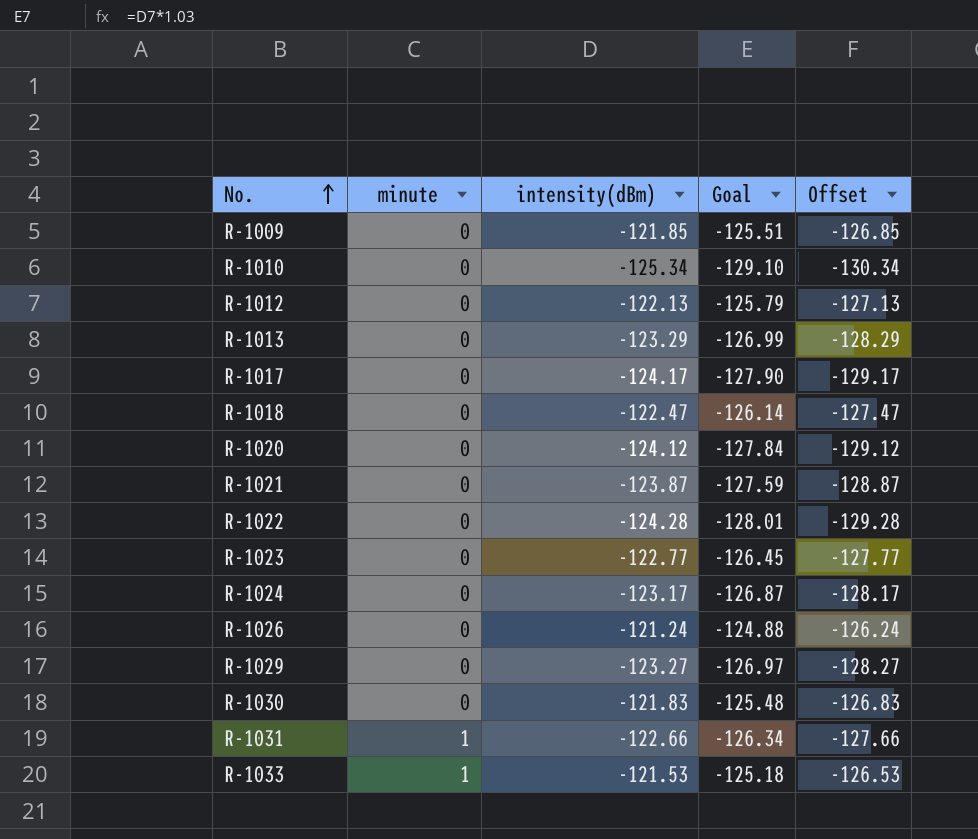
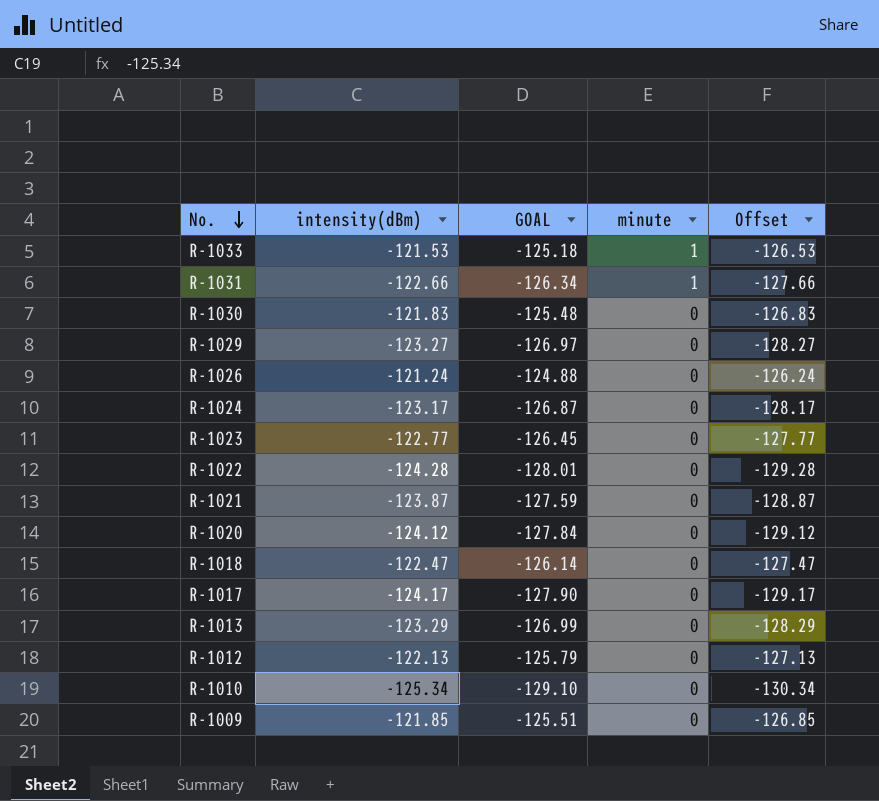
row order: No. ascending -> No. descending
column name: Goal -> GOAL
column minute | position: 2 -> 4

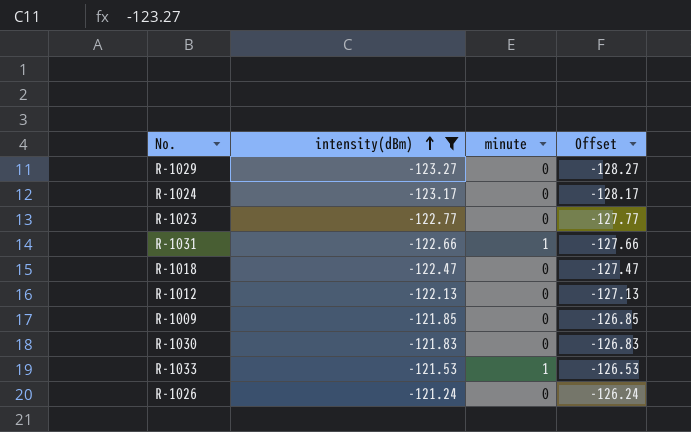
filter: none -> intensity(dBm) >= -123.27
row order: No. descending -> intensity(dBm) ascending
column GOAL | formula: [intensity(dBm)] * 1.03 -> none

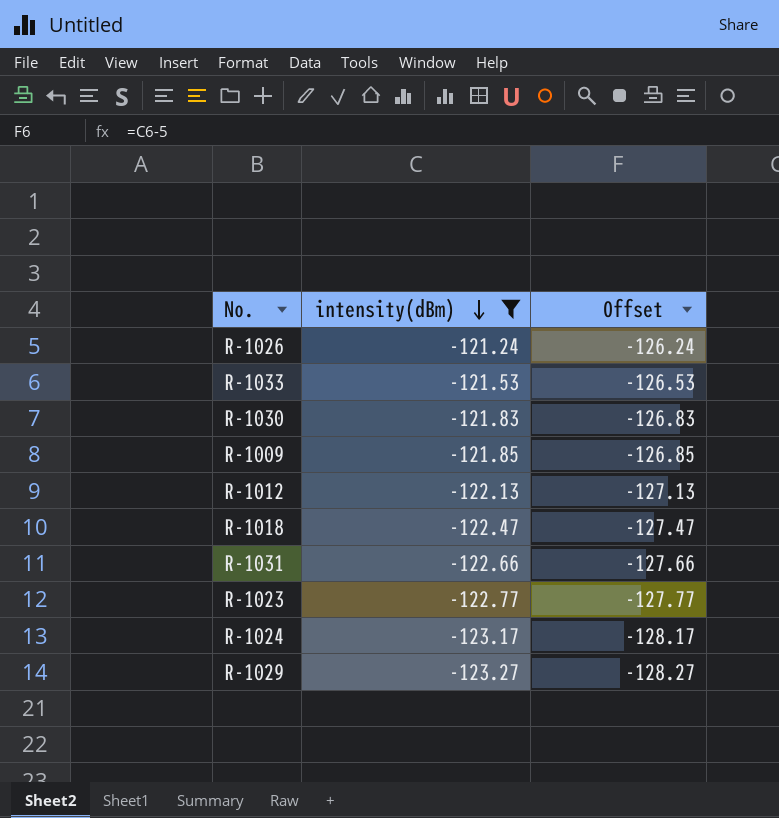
row order: intensity(dBm) ascending -> intensity(dBm) descending
column minute | position: 3 -> none

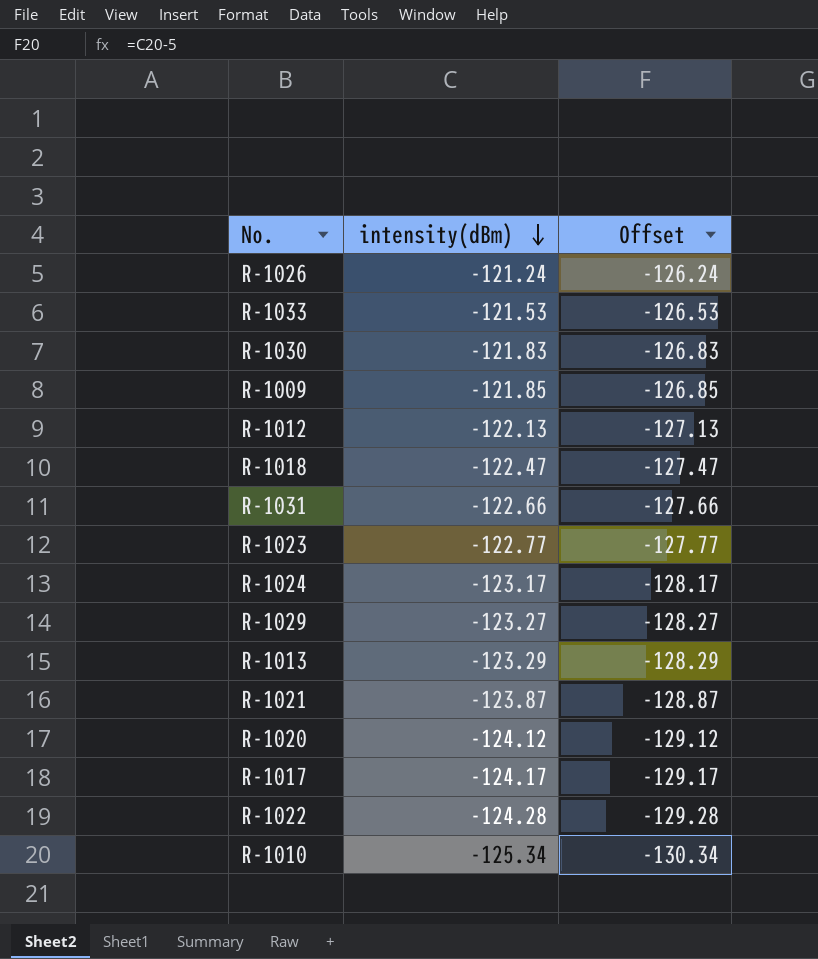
filter: intensity(dBm) >= -123.27 -> none

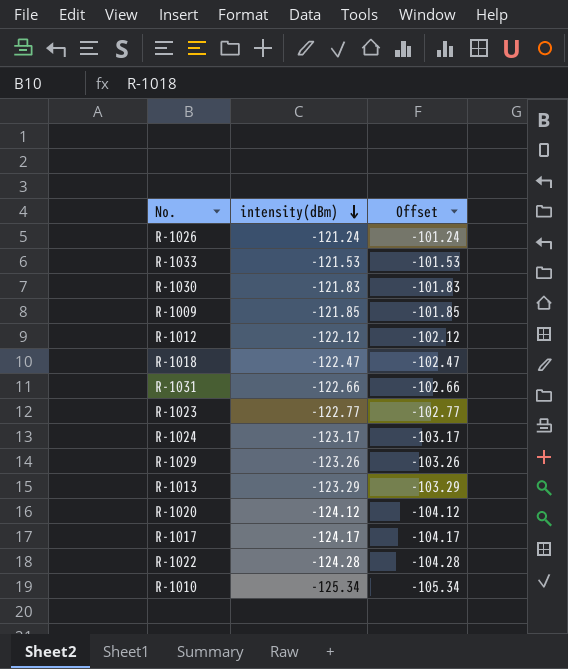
column Offset | formula: [intensity(dBm)] - 5 -> [intensity(dBm)] + 20
row R-1021: -123.87 | -128.87 -> none
R-1012 | intensity(dBm): -122.13 -> -122.12
R-1029 | intensity(dBm): -123.27 -> -123.26

